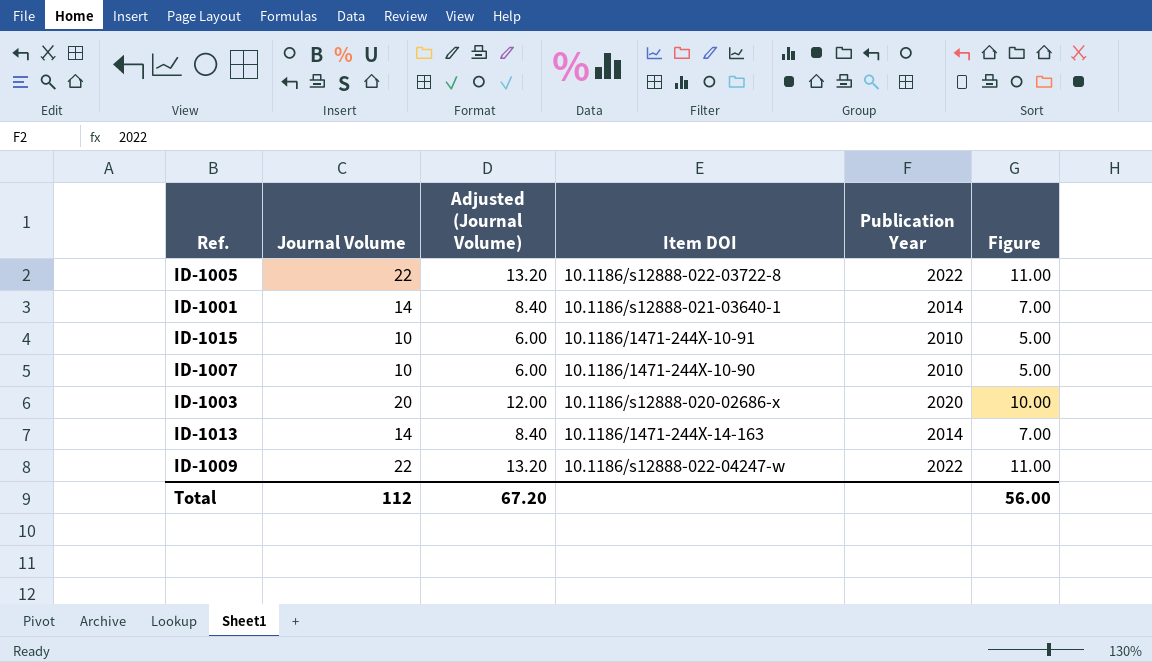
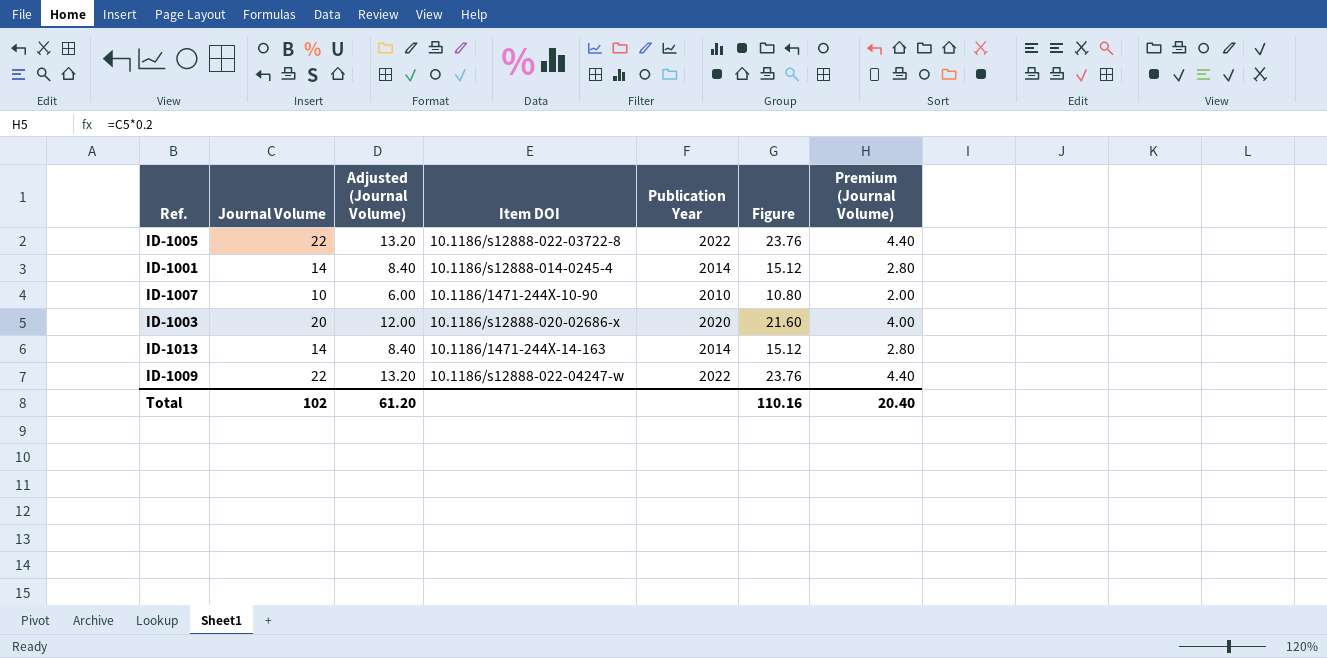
column Figure | formula: [Journal Volume] * 0.5 -> [Journal Volume] * 1.08
column Premium (Journal Volume) | formula: none -> [Journal Volume] * 0.2
row ID-1015: 10 | 6.00 | 10.1186/1471-244X-10-91 | 2010 | 5.00 -> none
ID-1001 | Item DOI: 10.1186/s12888-021-03640-1 -> 10.1186/s12888-014-0245-4
Total | Journal Volume: 112 -> 102
Total | Adjusted (Journal Volume): 67.20 -> 61.20
Total | Figure: 56.00 -> 110.16

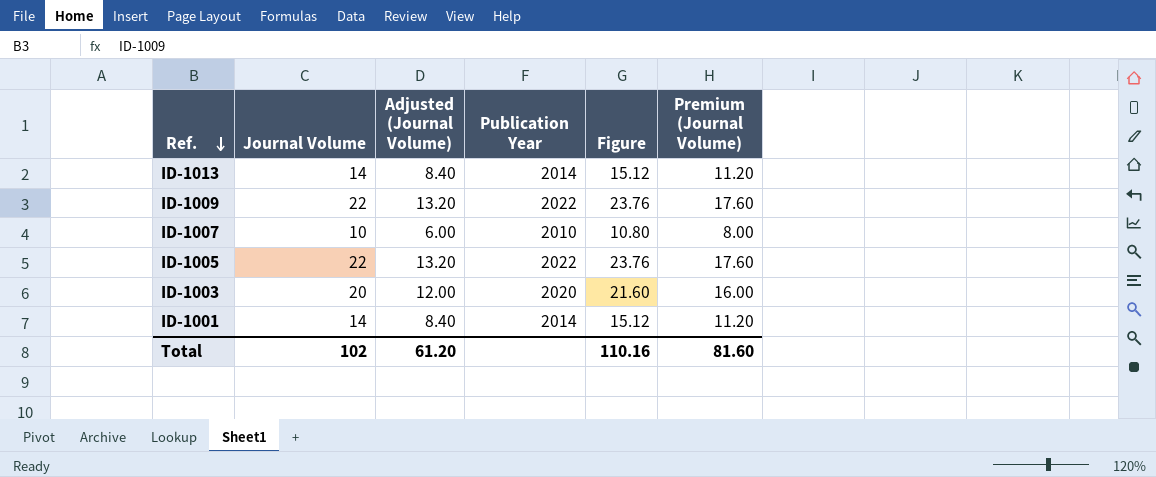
row order: none -> Ref. descending
column Item DOI | position: 4 -> none
column Premium (Journal Volume) | formula: [Journal Volume] * 0.2 -> [Journal Volume] * 0.8
Total | Premium (Journal Volume): 20.40 -> 81.60

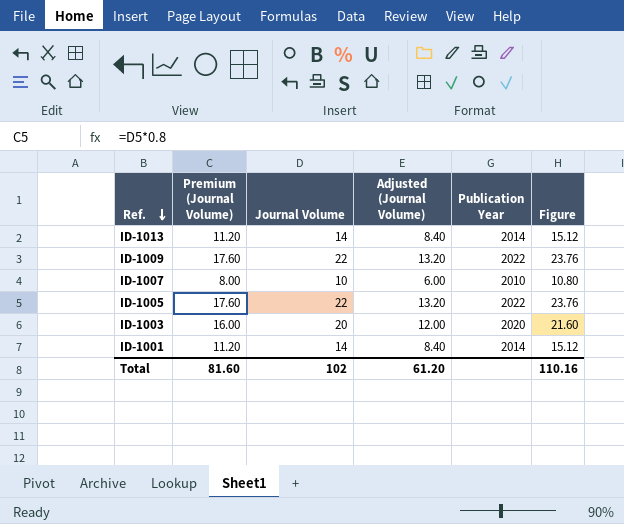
column Premium (Journal Volume) | position: 6 -> 2

